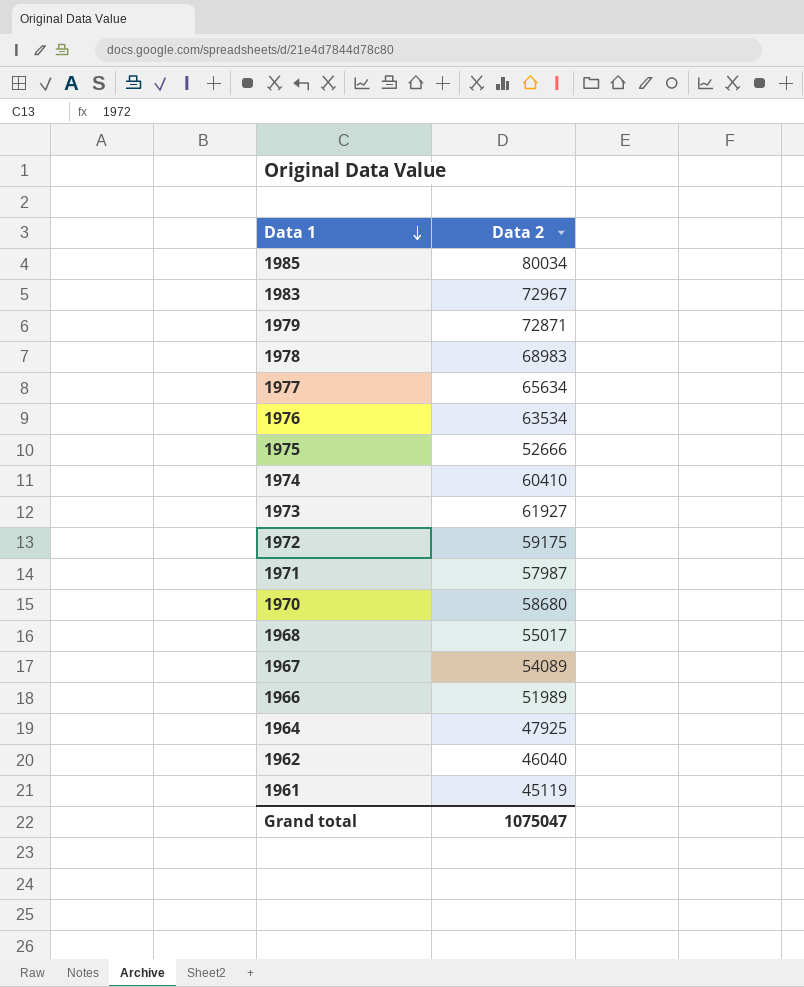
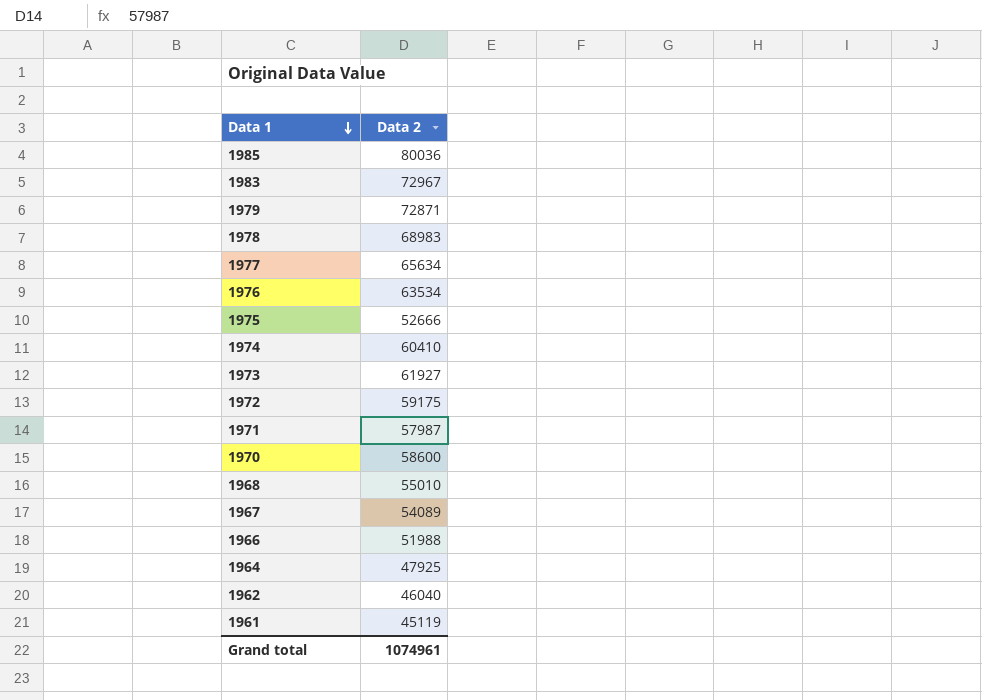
1985 | Data 2: 80034 -> 80036
1970 | Data 2: 58680 -> 58600
1968 | Data 2: 55017 -> 55010
1966 | Data 2: 51989 -> 51988
Grand total | Data 2: 1075047 -> 1074961

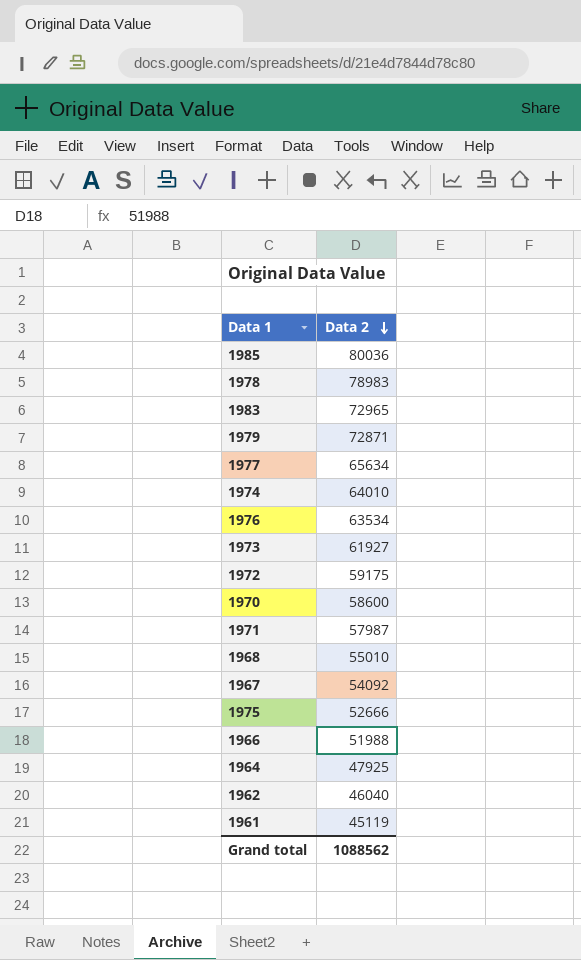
row order: Data 1 descending -> Data 2 descending
1978 | Data 2: 68983 -> 78983
1983 | Data 2: 72967 -> 72965
1974 | Data 2: 60410 -> 64010
1967 | Data 2: 54089 -> 54092
Grand total | Data 2: 1074961 -> 1088562

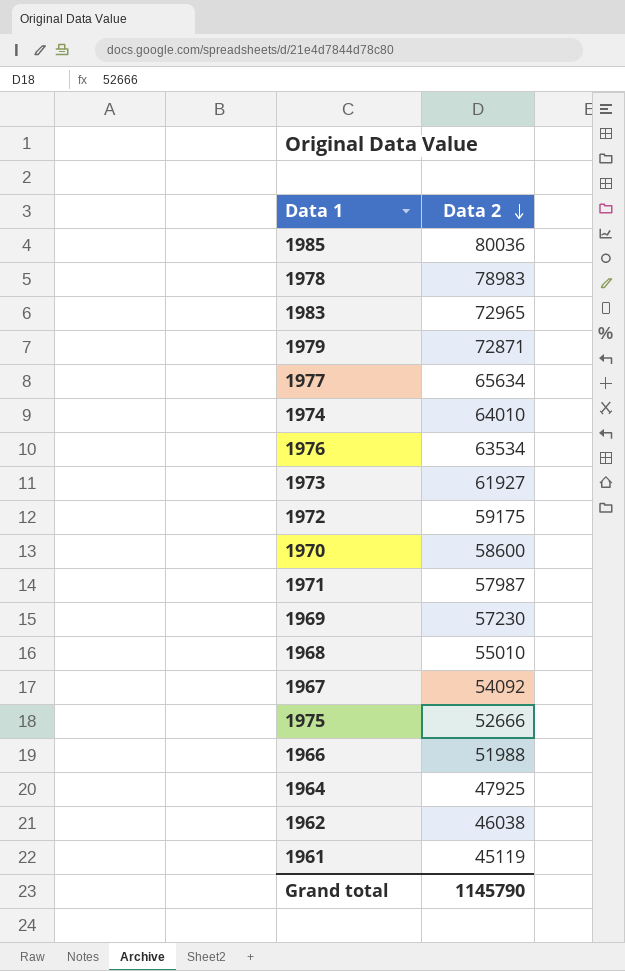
row 1969: none -> 57230
1962 | Data 2: 46040 -> 46038
Grand total | Data 2: 1088562 -> 1145790

